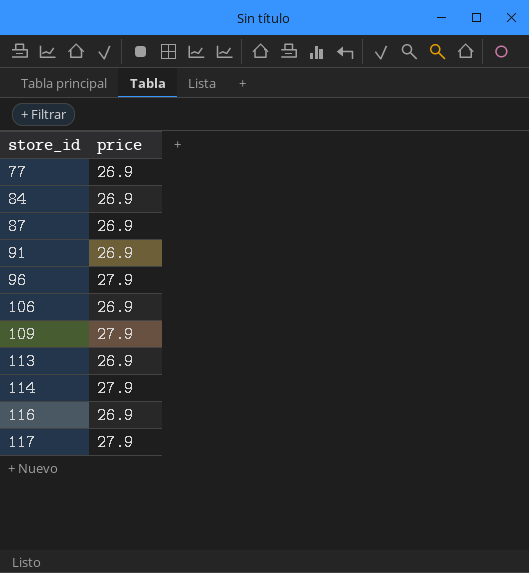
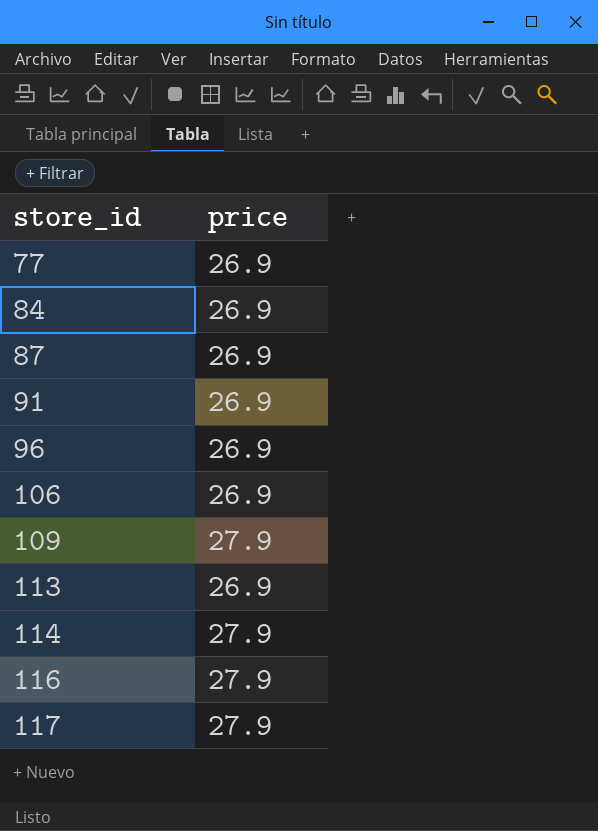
96 | price: 27.9 -> 26.9
116 | price: 26.9 -> 27.9

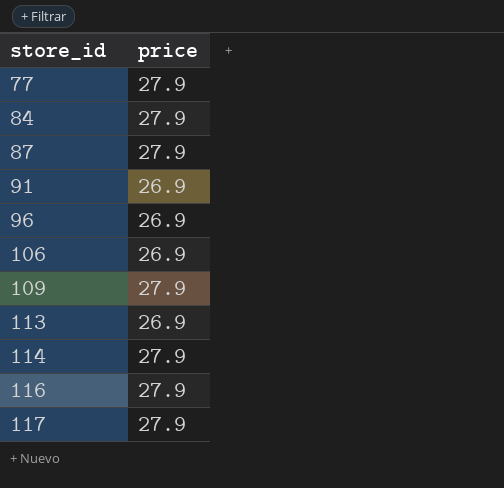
77 | price: 26.9 -> 27.9
84 | price: 26.9 -> 27.9
87 | price: 26.9 -> 27.9

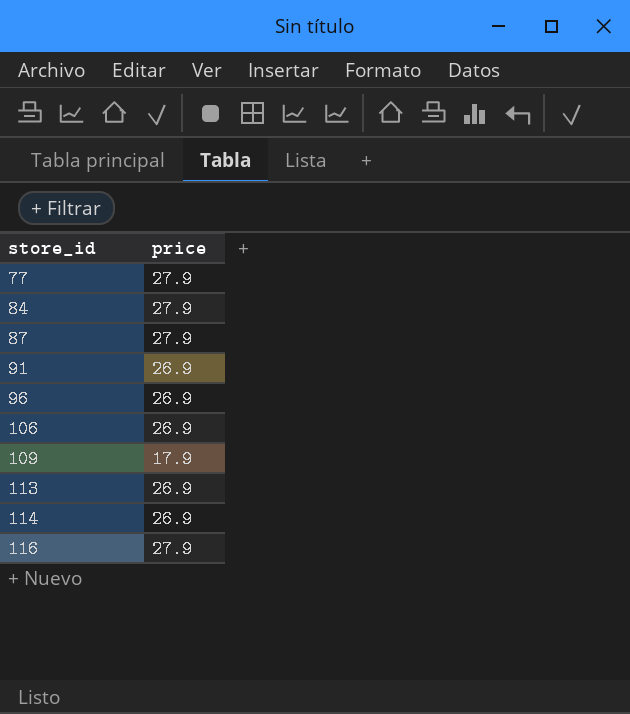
row 117: 27.9 -> none
109 | price: 27.9 -> 17.9
114 | price: 27.9 -> 26.9

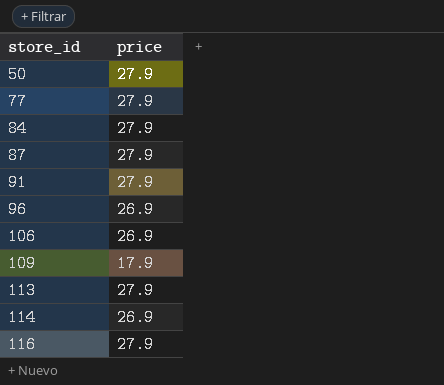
row 50: none -> 27.9
91 | price: 26.9 -> 27.9
113 | price: 26.9 -> 27.9

